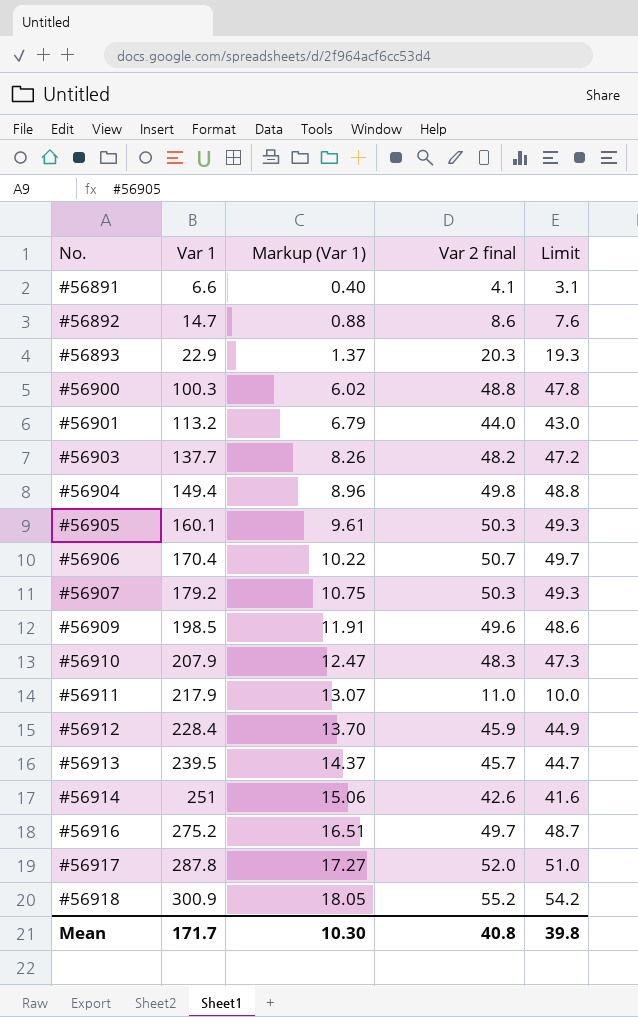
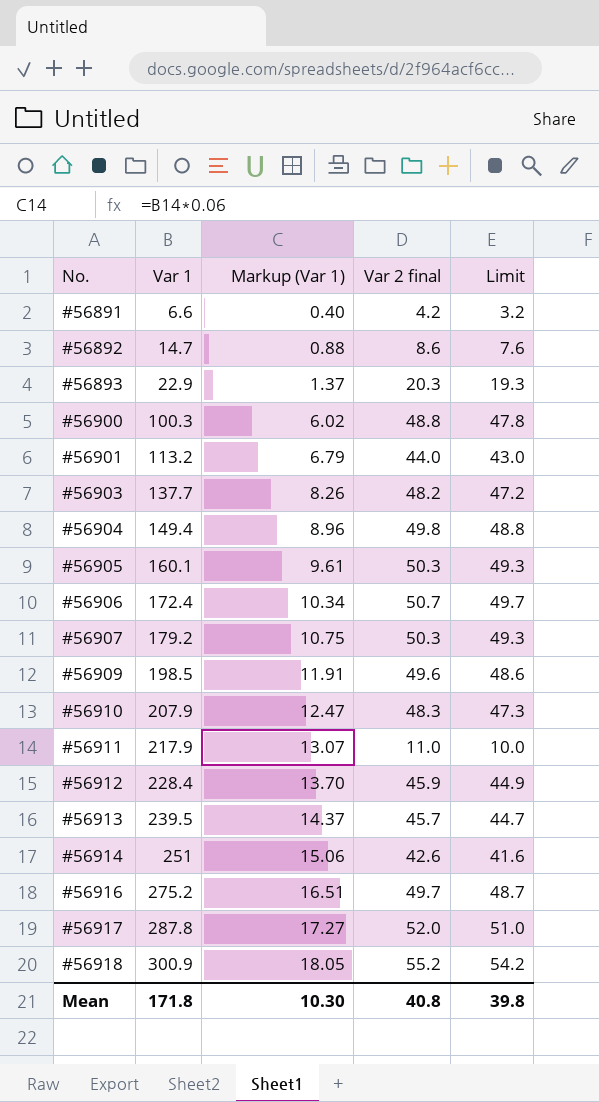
#56891 | Var 2 final: 4.1 -> 4.2
#56891 | Limit: 3.1 -> 3.2
#56906 | Var 1: 170.4 -> 172.4
#56906 | Markup (Var 1): 10.22 -> 10.34
Mean | Var 1: 171.7 -> 171.8

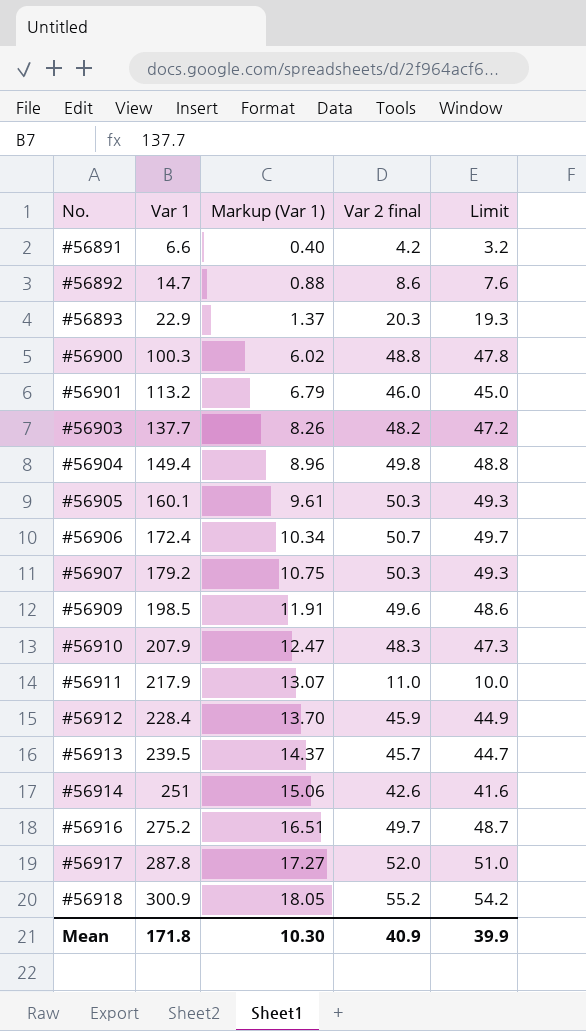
#56901 | Var 2 final: 44.0 -> 46.0
#56901 | Limit: 43.0 -> 45.0
Mean | Var 2 final: 40.8 -> 40.9
Mean | Limit: 39.8 -> 39.9

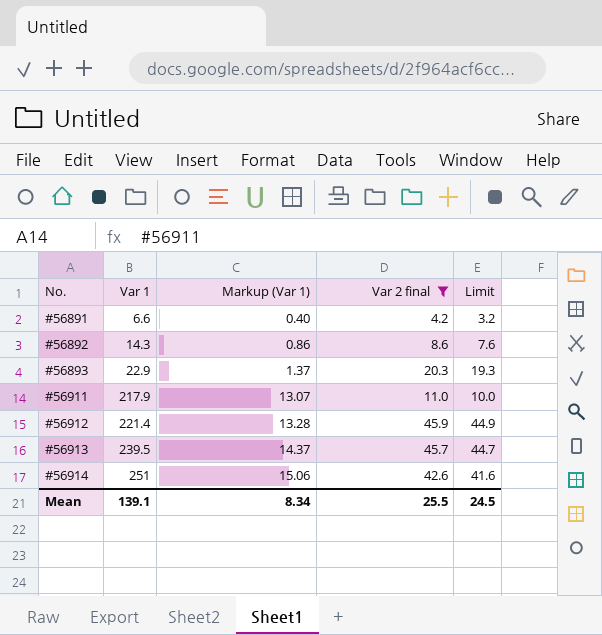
filter: none -> Var 2 final <= 45.9
#56892 | Var 1: 14.7 -> 14.3
#56892 | Markup (Var 1): 0.88 -> 0.86
#56912 | Var 1: 228.4 -> 221.4
#56912 | Markup (Var 1): 13.70 -> 13.28
Mean | Var 1: 171.8 -> 139.1
Mean | Markup (Var 1): 10.30 -> 8.34
Mean | Var 2 final: 40.9 -> 25.5
Mean | Limit: 39.9 -> 24.5

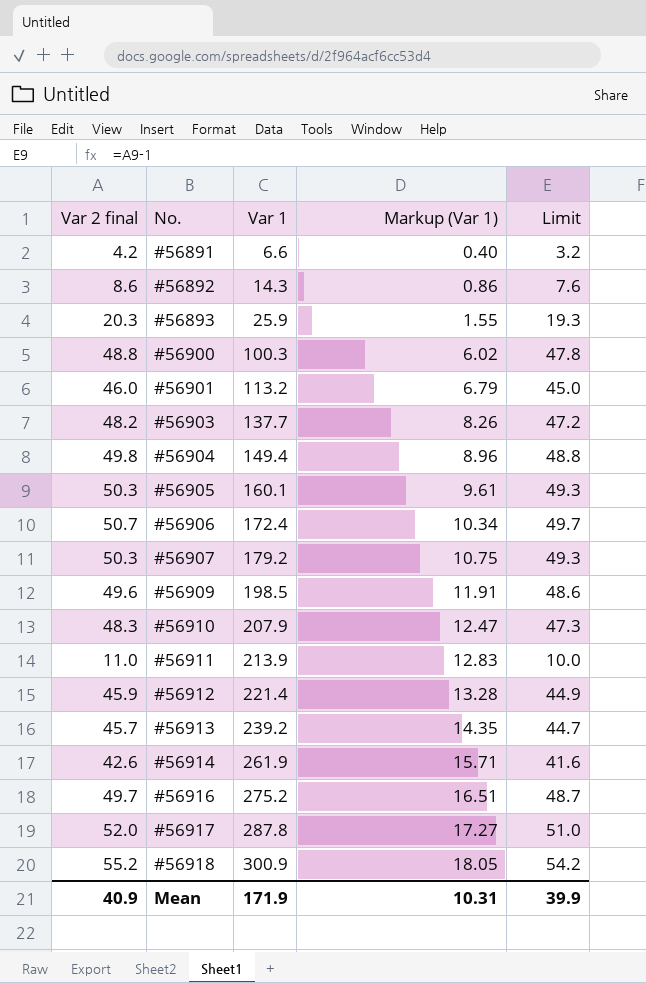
filter: Var 2 final <= 45.9 -> none
column Var 2 final | position: 4 -> 1
#56893 | Var 1: 22.9 -> 25.9
#56893 | Markup (Var 1): 1.37 -> 1.55
#56911 | Var 1: 217.9 -> 213.9
#56911 | Markup (Var 1): 13.07 -> 12.83
#56913 | Var 1: 239.5 -> 239.2
#56913 | Markup (Var 1): 14.37 -> 14.35
#56914 | Var 1: 251 -> 261.9
#56914 | Markup (Var 1): 15.06 -> 15.71
Mean | Var 2 final: 25.5 -> 40.9
Mean | Var 1: 139.1 -> 171.9
Mean | Markup (Var 1): 8.34 -> 10.31
Mean | Limit: 24.5 -> 39.9

